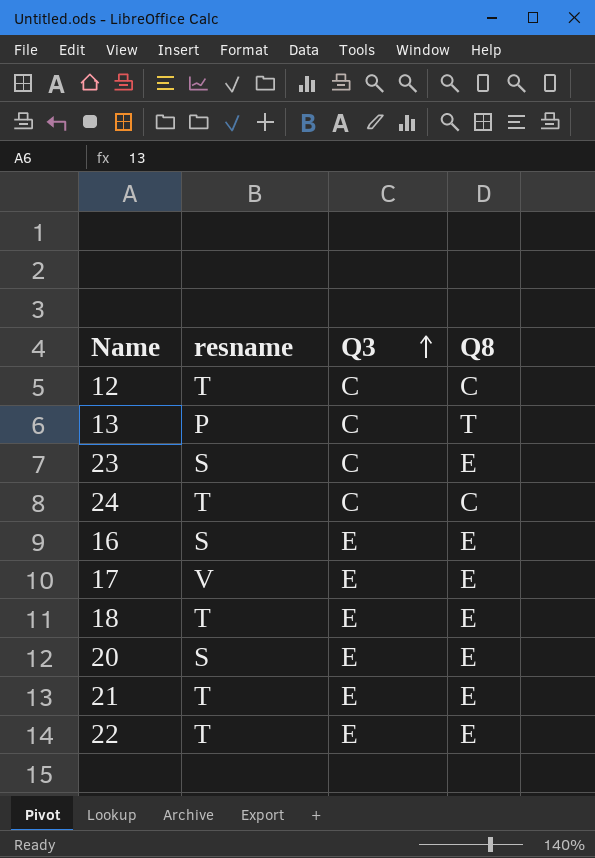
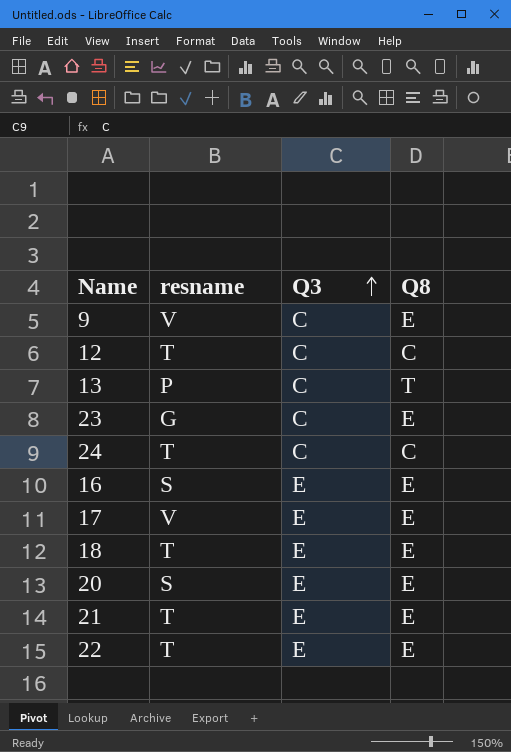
row 9: none -> V | C | E
23 | resname: S -> G

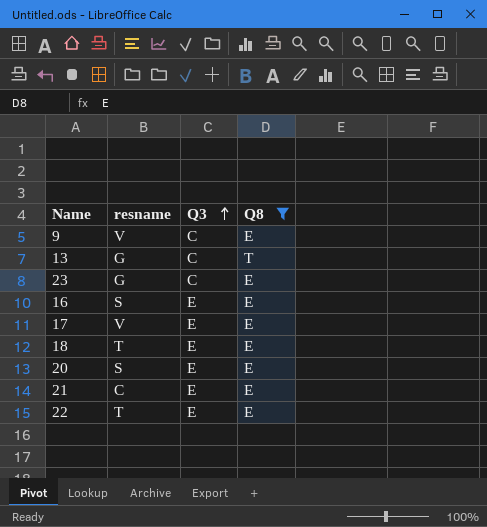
filter: none -> Q8 != C
13 | resname: P -> G
21 | resname: T -> C

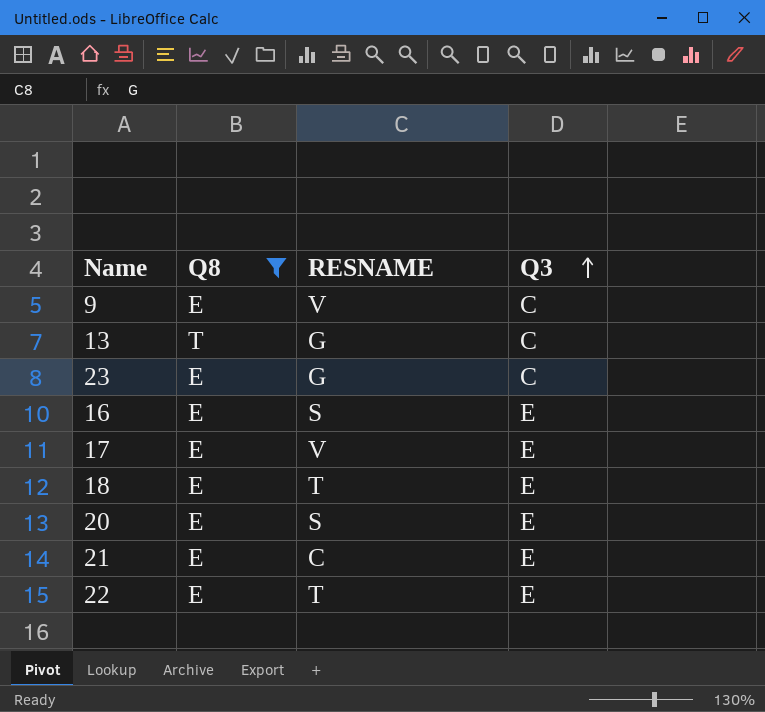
column Q8 | position: 4 -> 2
column name: resname -> RESNAME

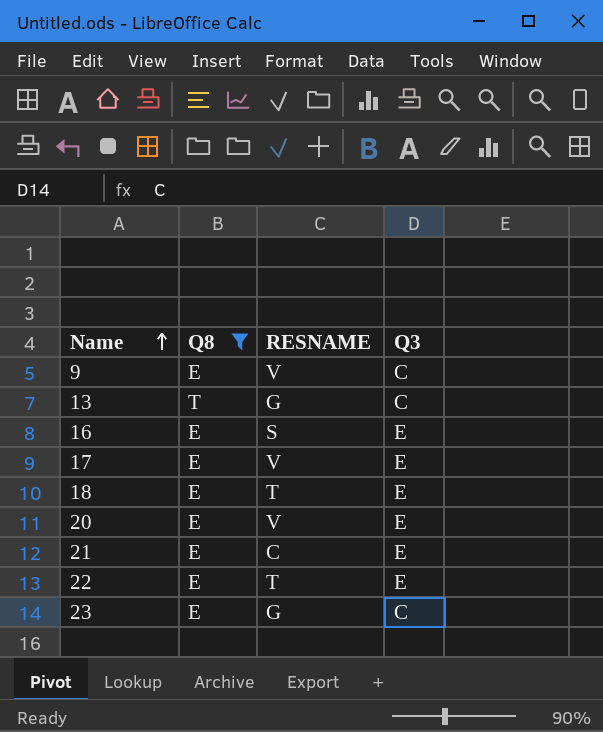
row order: Q3 ascending -> Name ascending
20 | RESNAME: S -> V

